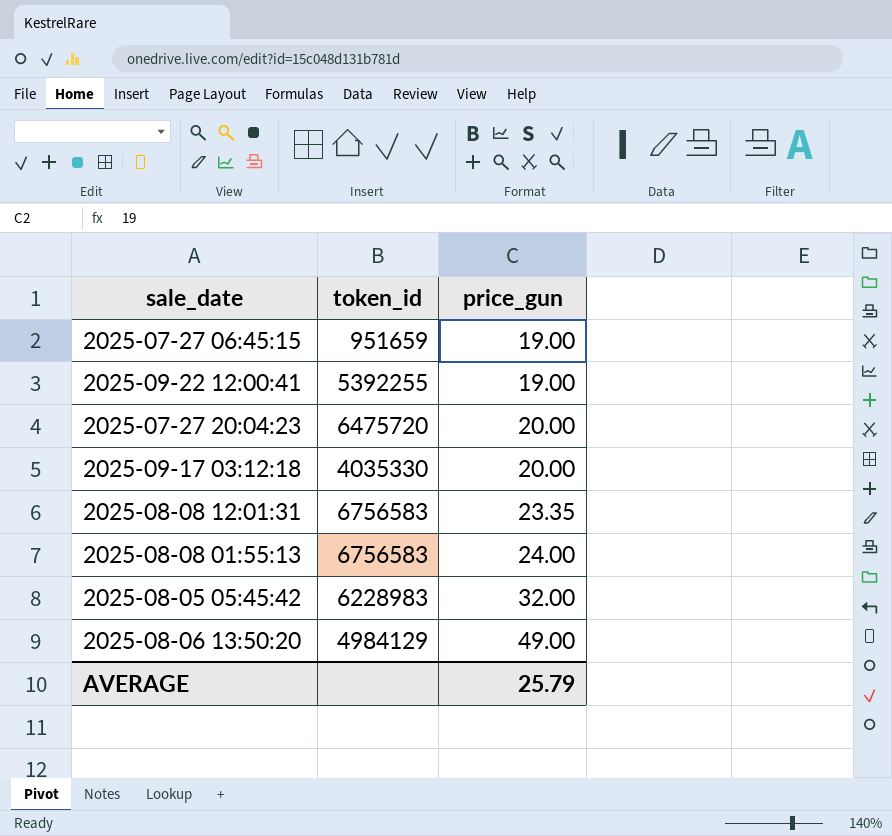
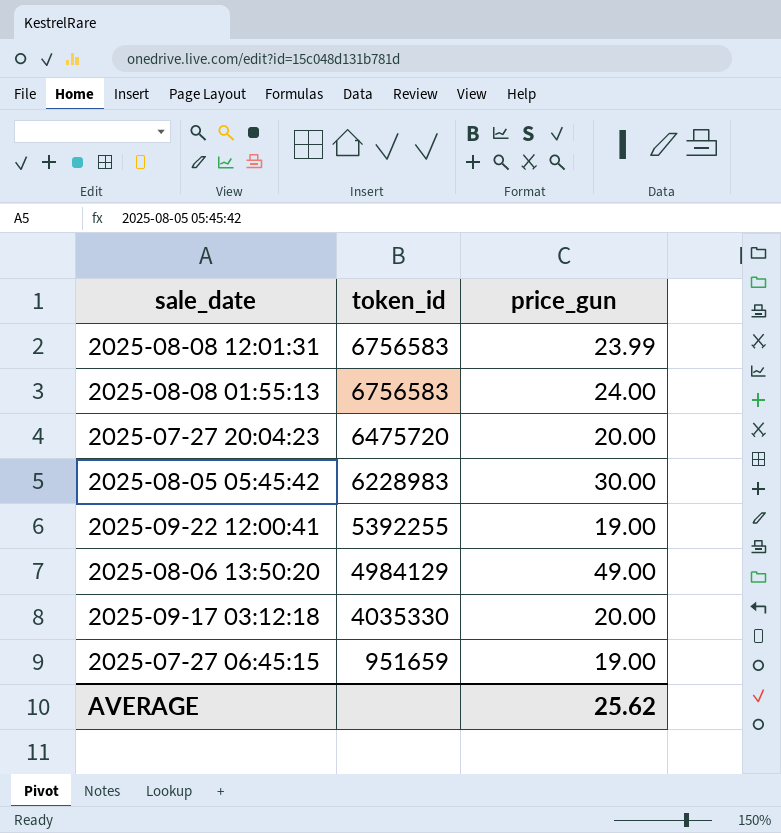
row order: price_gun ascending -> token_id descending
2025-08-08 12:01:31 | price_gun: 23.35 -> 23.99
2025-08-05 05:45:42 | price_gun: 32.00 -> 30.00
AVERAGE | price_gun: 25.79 -> 25.62

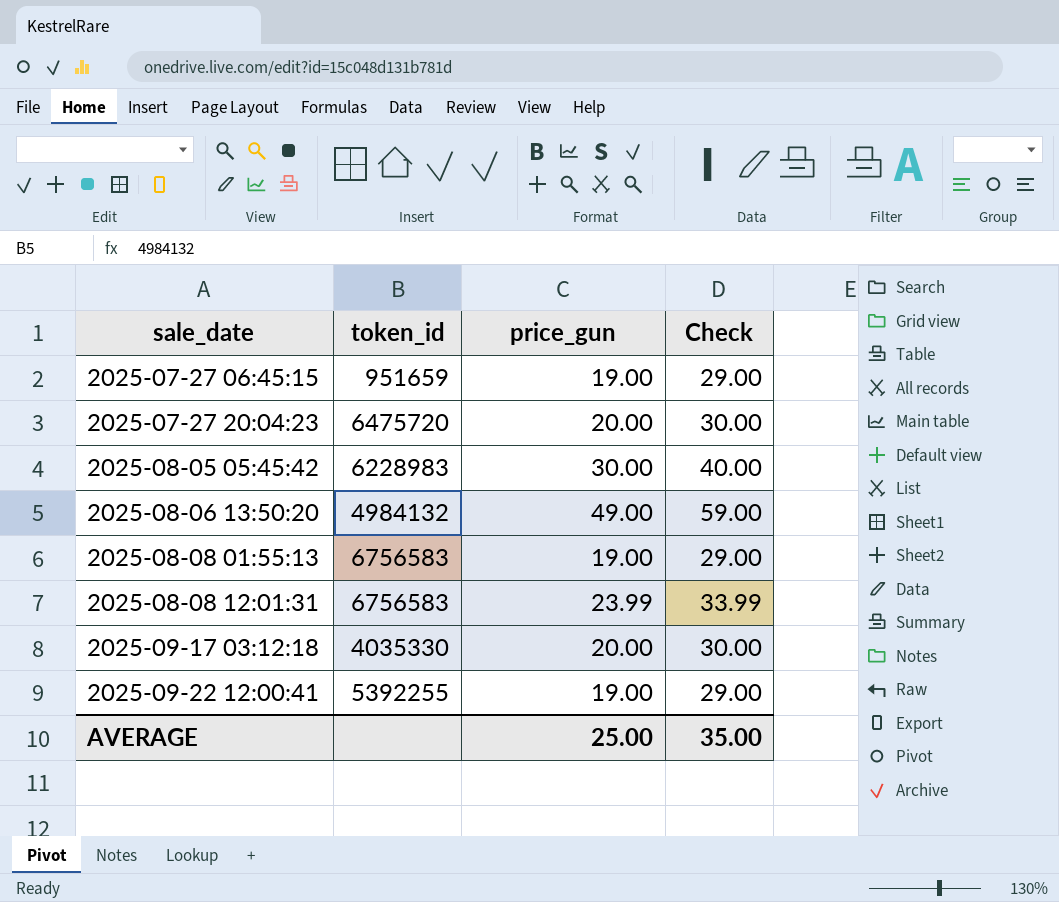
row order: token_id descending -> sale_date ascending
column Check | formula: none -> [price_gun] + 10
2025-08-06 13:50:20 | token_id: 4984129 -> 4984132
2025-08-08 01:55:13 | price_gun: 24.00 -> 19.00
AVERAGE | price_gun: 25.62 -> 25.00

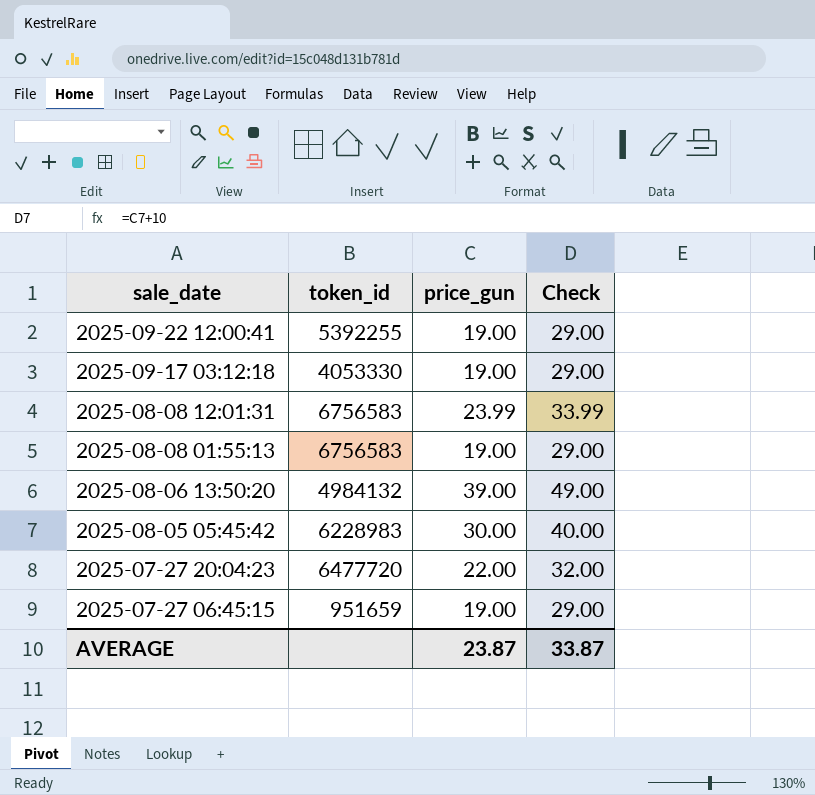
row order: sale_date ascending -> sale_date descending
2025-09-17 03:12:18 | token_id: 4035330 -> 4053330
2025-09-17 03:12:18 | price_gun: 20.00 -> 19.00
2025-09-17 03:12:18 | Check: 30.00 -> 29.00
2025-08-06 13:50:20 | price_gun: 49.00 -> 39.00
2025-08-06 13:50:20 | Check: 59.00 -> 49.00
2025-07-27 20:04:23 | token_id: 6475720 -> 6477720
2025-07-27 20:04:23 | price_gun: 20.00 -> 22.00
2025-07-27 20:04:23 | Check: 30.00 -> 32.00
AVERAGE | price_gun: 25.00 -> 23.87
AVERAGE | Check: 35.00 -> 33.87

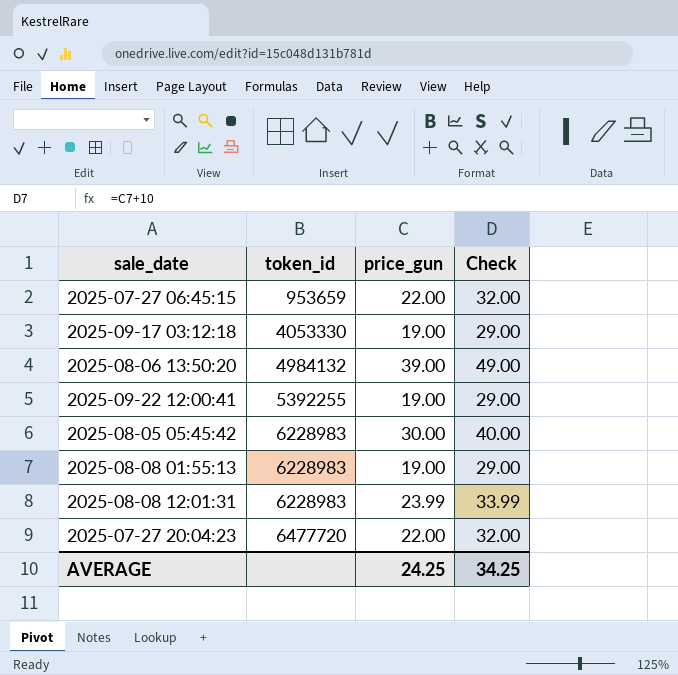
row order: sale_date descending -> token_id ascending
2025-07-27 06:45:15 | token_id: 951659 -> 953659
2025-07-27 06:45:15 | price_gun: 19.00 -> 22.00
2025-07-27 06:45:15 | Check: 29.00 -> 32.00
2025-08-08 01:55:13 | token_id: 6756583 -> 6228983
2025-08-08 12:01:31 | token_id: 6756583 -> 6228983
AVERAGE | price_gun: 23.87 -> 24.25
AVERAGE | Check: 33.87 -> 34.25

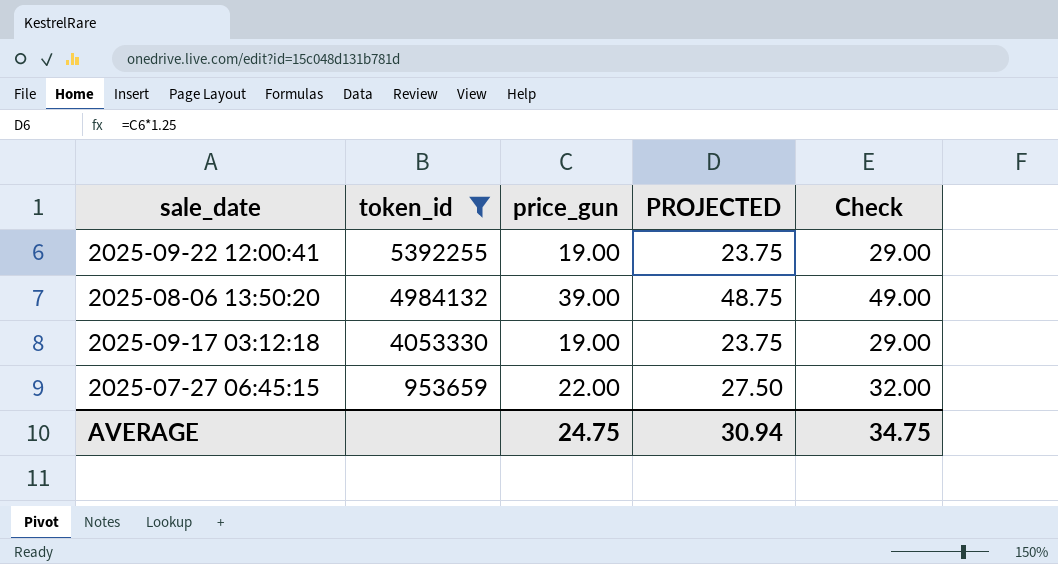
filter: none -> token_id <= 5392255
row order: token_id ascending -> token_id descending
column PROJECTED | formula: none -> [price_gun] * 1.25
AVERAGE | price_gun: 24.25 -> 24.75
AVERAGE | Check: 34.25 -> 34.75

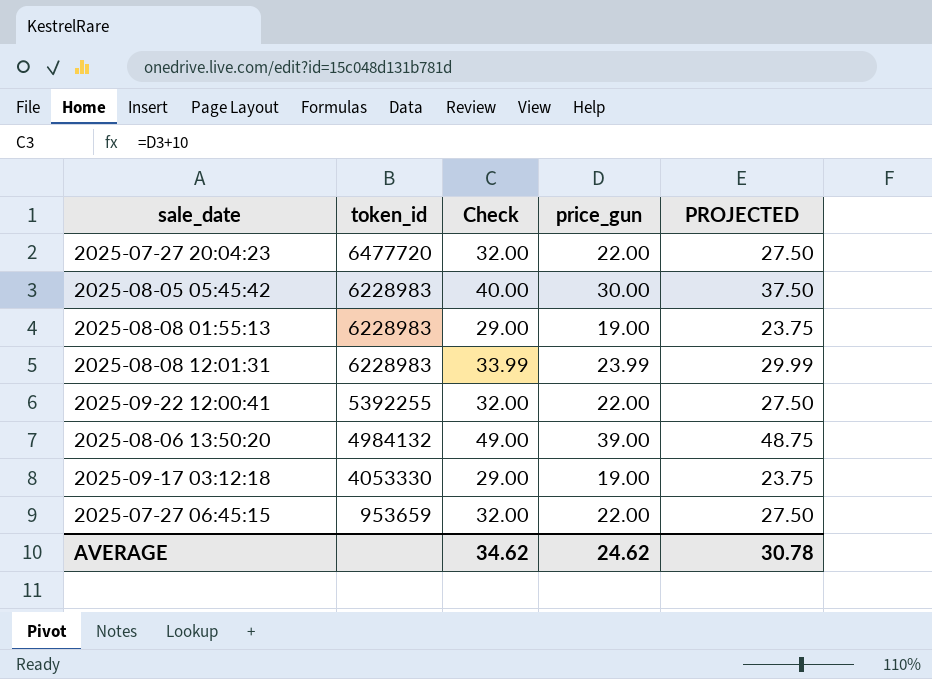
filter: token_id <= 5392255 -> none
column Check | position: 5 -> 3
2025-09-22 12:00:41 | Check: 29.00 -> 32.00
2025-09-22 12:00:41 | price_gun: 19.00 -> 22.00
2025-09-22 12:00:41 | PROJECTED: 23.75 -> 27.50
AVERAGE | Check: 34.75 -> 34.62
AVERAGE | price_gun: 24.75 -> 24.62
AVERAGE | PROJECTED: 30.94 -> 30.78

